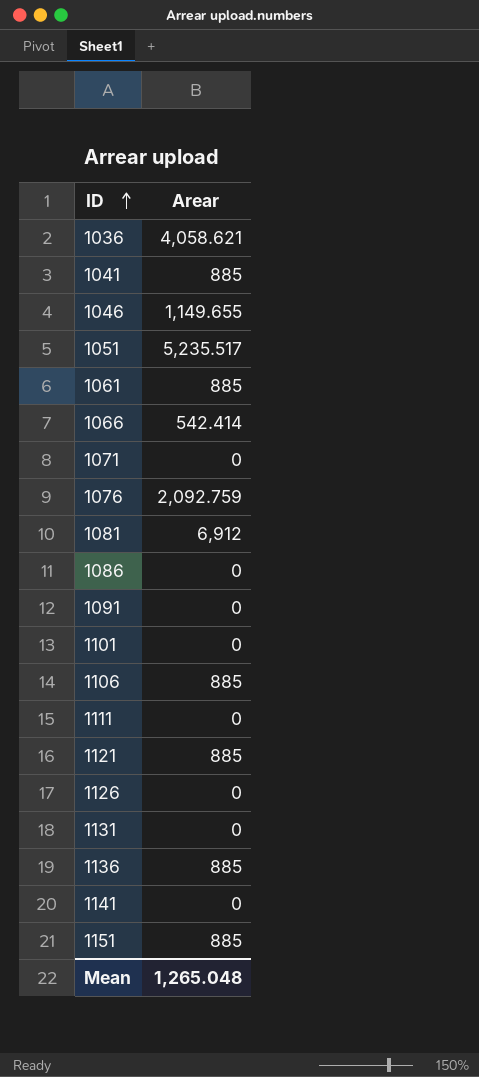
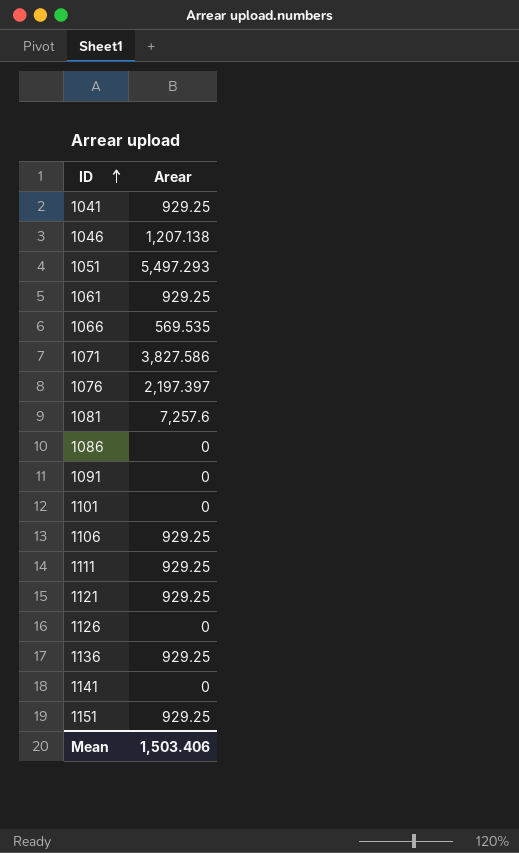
row 1036: 4,058.621 -> none
row 1131: 0 -> none
1041 | Arear: 885 -> 929.25
1046 | Arear: 1,149.655 -> 1,207.138
1051 | Arear: 5,235.517 -> 5,497.293
1061 | Arear: 885 -> 929.25
1066 | Arear: 542.414 -> 569.535
1071 | Arear: 0 -> 3,827.586
1076 | Arear: 2,092.759 -> 2,197.397
1081 | Arear: 6,912 -> 7,257.6
1106 | Arear: 885 -> 929.25
1111 | Arear: 0 -> 929.25
1121 | Arear: 885 -> 929.25
1136 | Arear: 885 -> 929.25
1151 | Arear: 885 -> 929.25
Mean | Arear: 1,265.048 -> 1,503.406

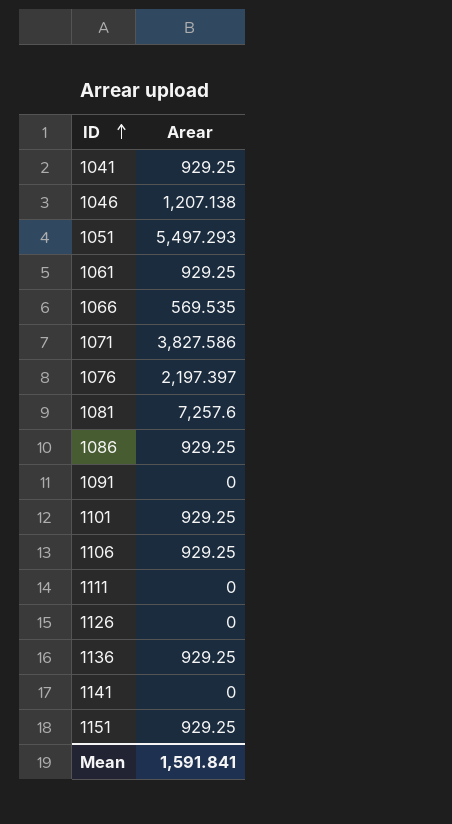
row 1121: 929.25 -> none
1086 | Arear: 0 -> 929.25
1101 | Arear: 0 -> 929.25
1111 | Arear: 929.25 -> 0
Mean | Arear: 1,503.406 -> 1,591.841

